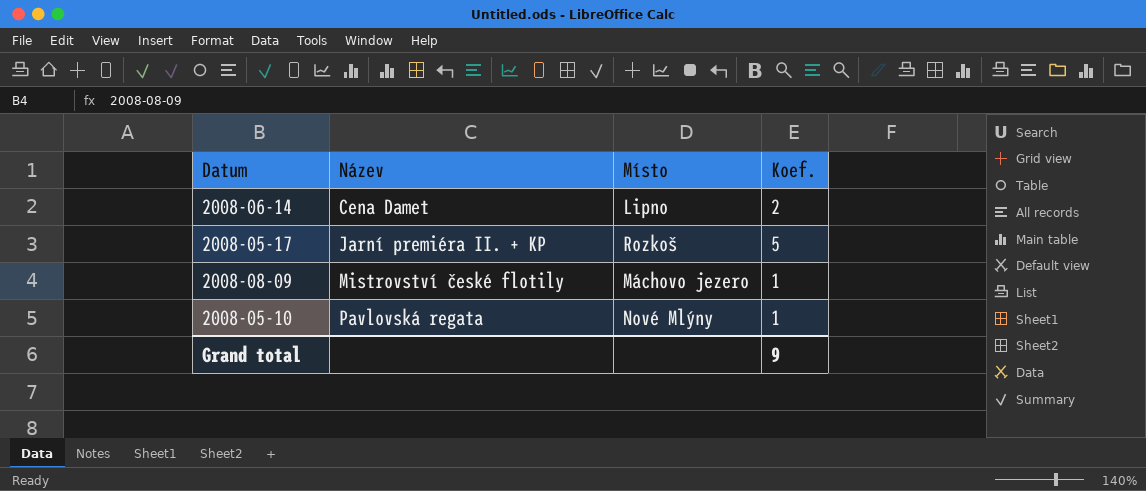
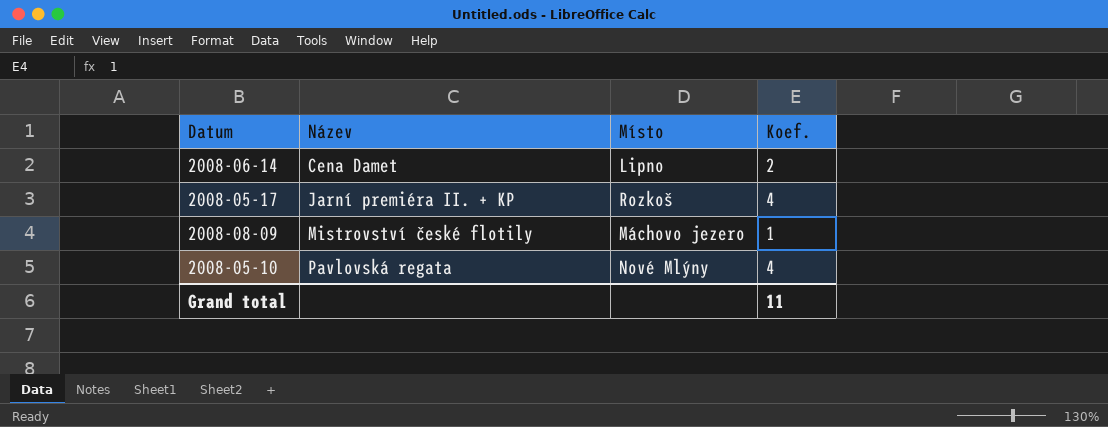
2008-05-17 | Koef.: 5 -> 4
2008-05-10 | Koef.: 1 -> 4
Grand total | Koef.: 9 -> 11

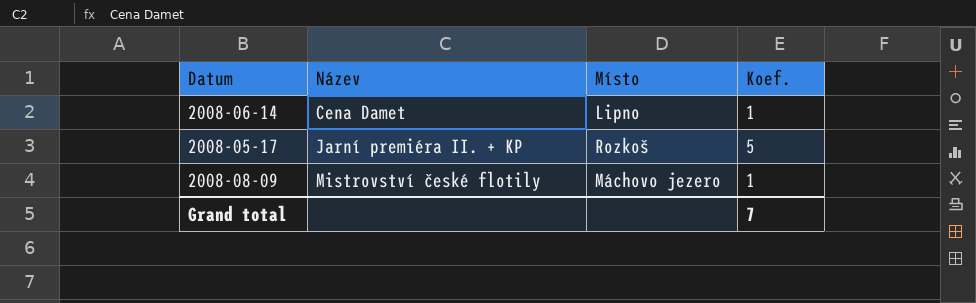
row 2008-05-10: Pavlovská regata | Nové Mlýny | 4 -> none
2008-06-14 | Koef.: 2 -> 1
2008-05-17 | Koef.: 4 -> 5
Grand total | Koef.: 11 -> 7

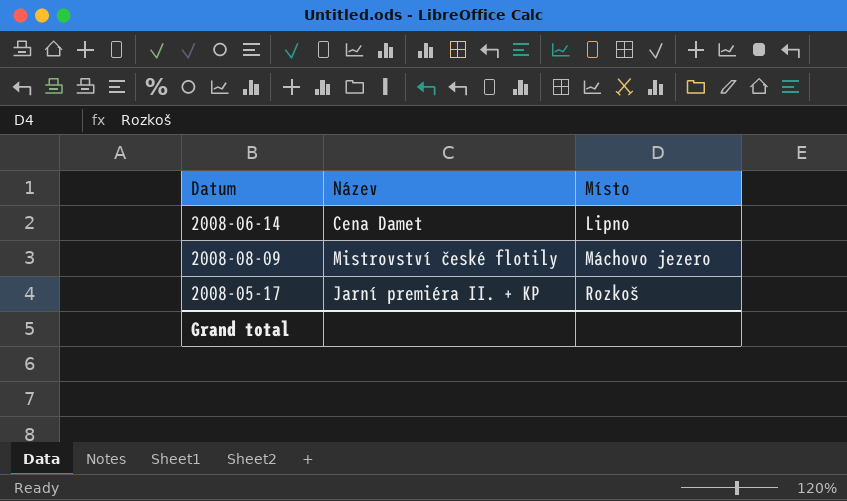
row order: Název ascending -> Místo ascending
column Koef. | position: 4 -> none

